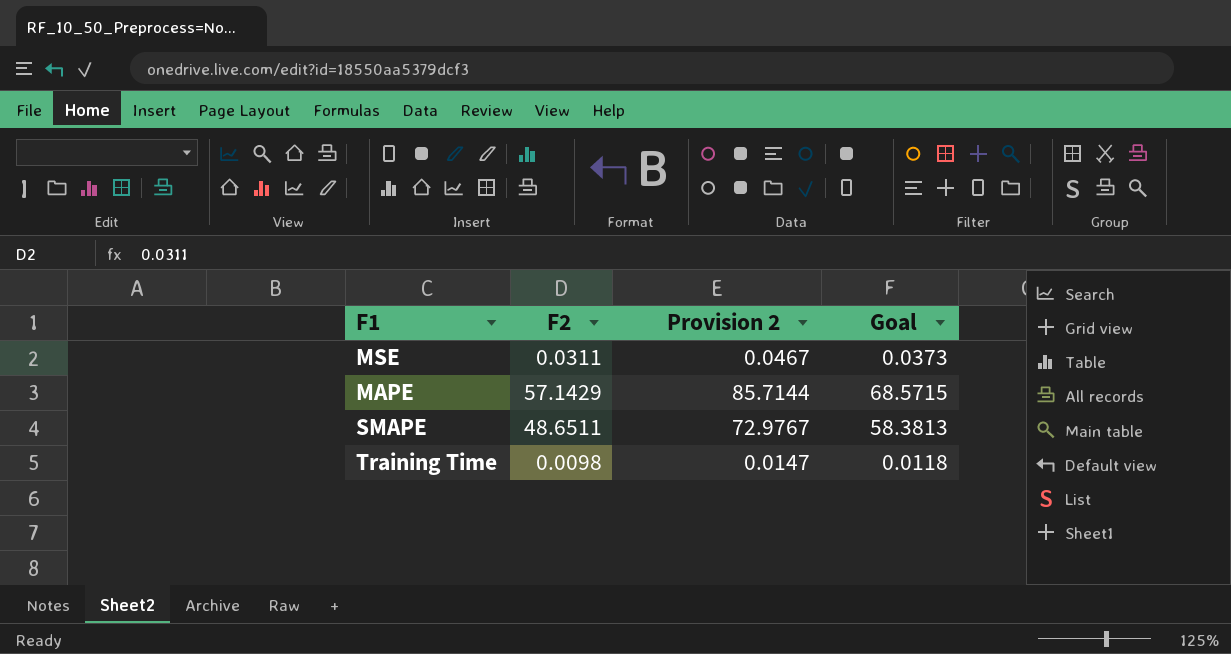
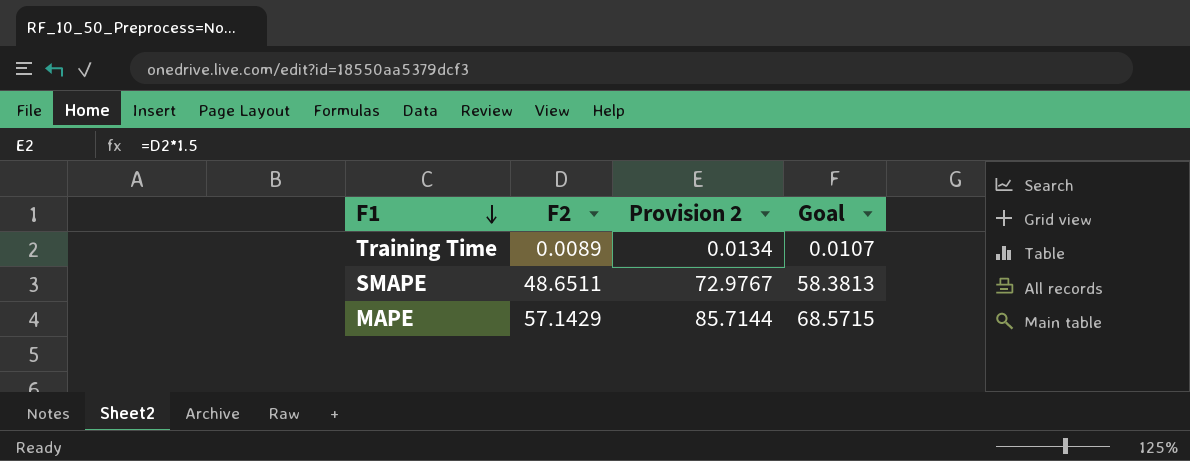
row order: none -> F1 descending
row MSE: 0.0311 | 0.0467 | 0.0373 -> none
Training Time | F2: 0.0098 -> 0.0089
Training Time | Provision 2: 0.0147 -> 0.0134
Training Time | Goal: 0.0118 -> 0.0107

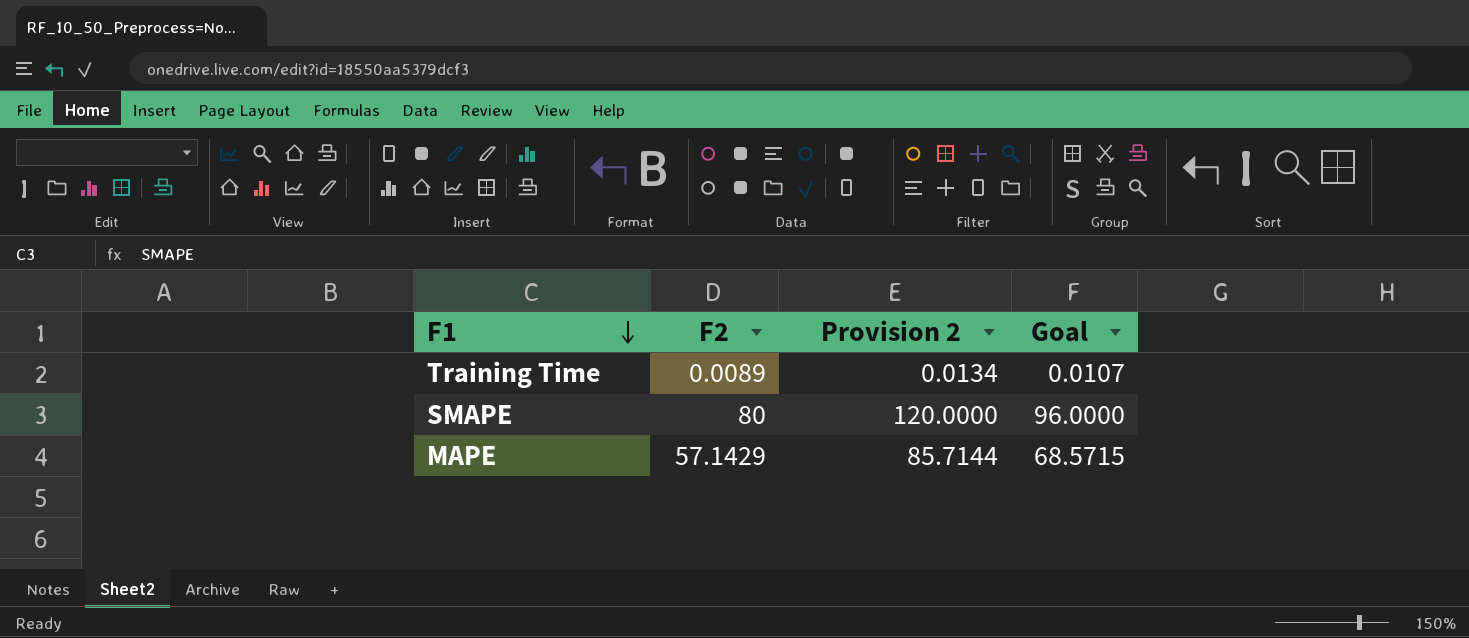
SMAPE | F2: 48.6511 -> 80
SMAPE | Provision 2: 72.9767 -> 120.0000
SMAPE | Goal: 58.3813 -> 96.0000

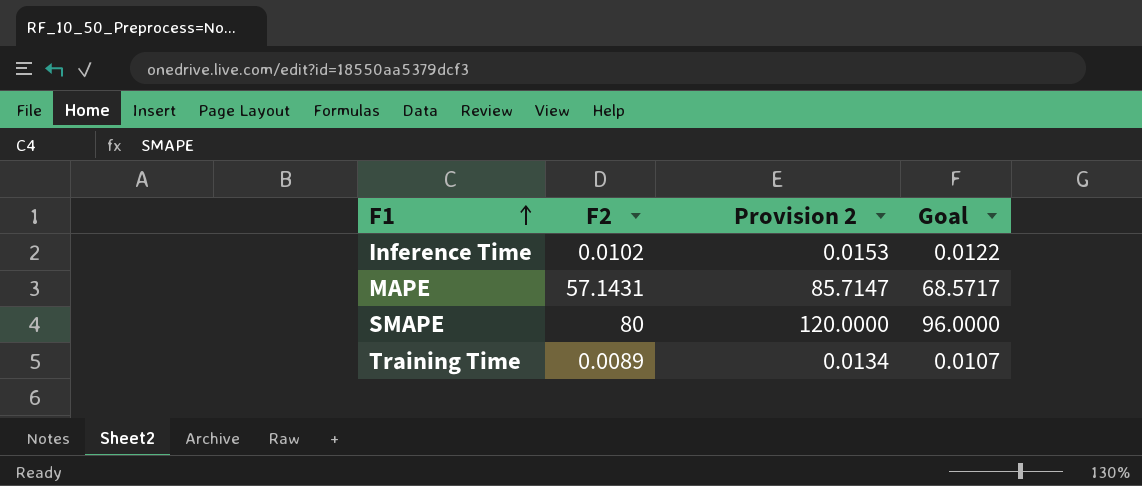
row order: F1 descending -> F1 ascending
row Inference Time: none -> 0.0102 | 0.0153 | 0.0122
MAPE | F2: 57.1429 -> 57.1431
MAPE | Provision 2: 85.7144 -> 85.7147
MAPE | Goal: 68.5715 -> 68.5717

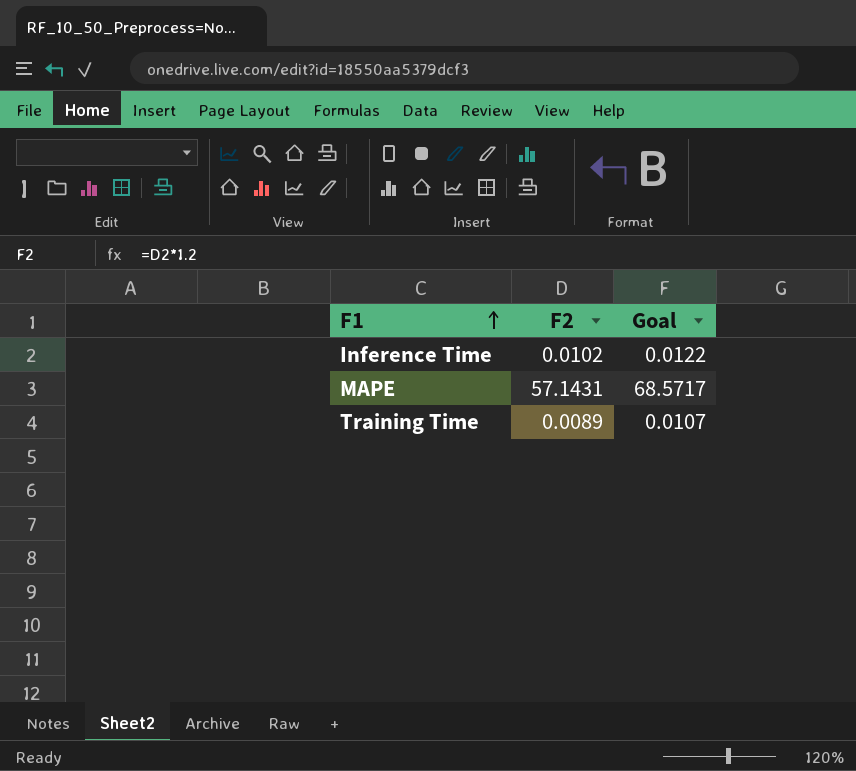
column Provision 2 | formula: [F2] * 1.5 -> none
row SMAPE: 80 | 120.0000 | 96.0000 -> none

